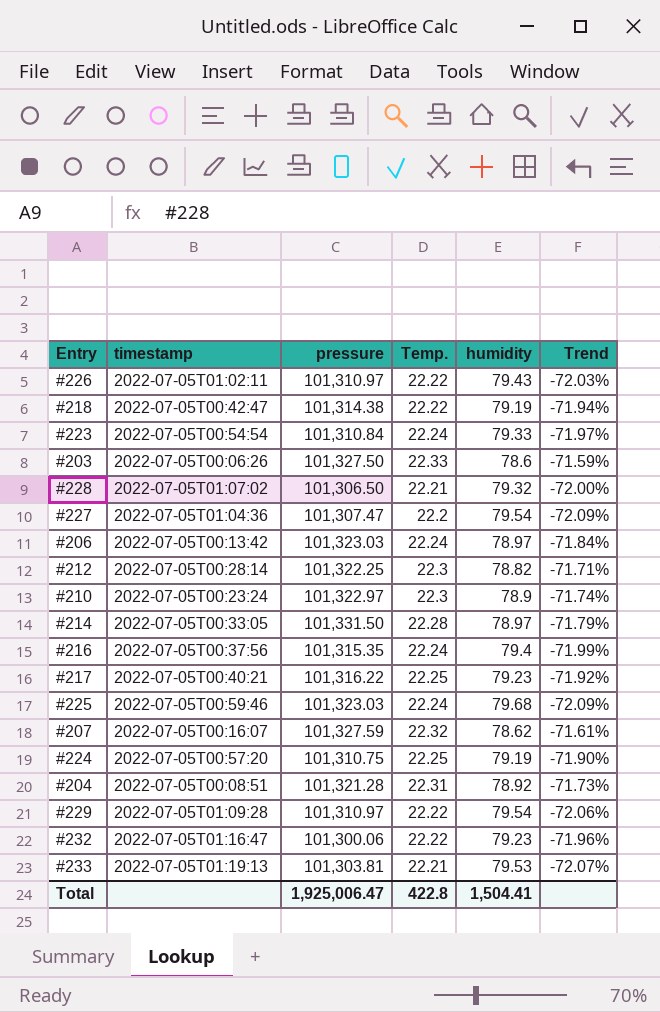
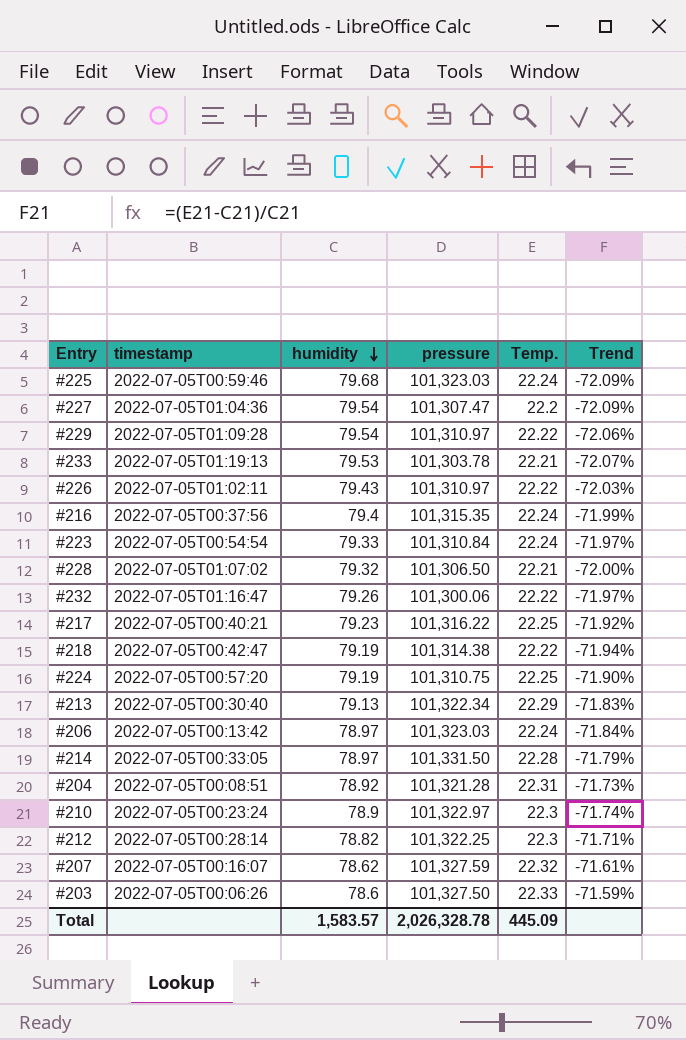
row order: none -> humidity descending
column humidity | position: 5 -> 3
#233 | pressure: 101,303.81 -> 101,303.78
#232 | humidity: 79.23 -> 79.26
#232 | Trend: -71.96% -> -71.97%
row #213: none -> 2022-07-05T00:30:40 | 79.13 | 101,322.34 | 22.29 | -71.83%
Total | humidity: 1,504.41 -> 1,583.57
Total | pressure: 1,925,006.47 -> 2,026,328.78
Total | Temp.: 422.8 -> 445.09

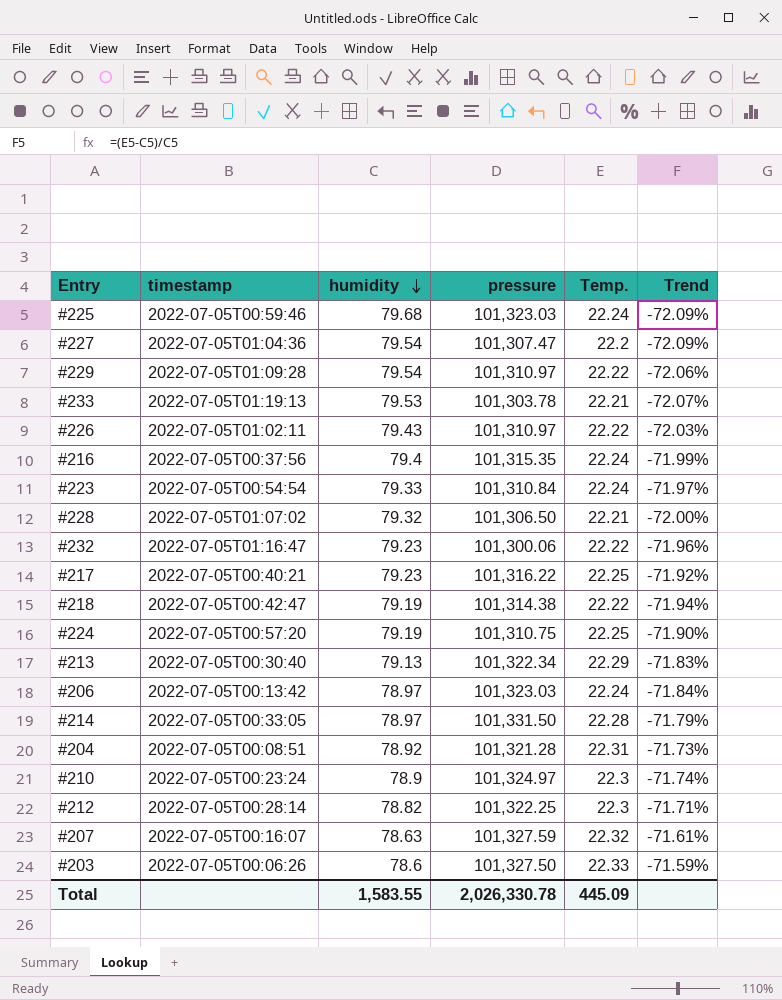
#232 | humidity: 79.26 -> 79.23
#232 | Trend: -71.97% -> -71.96%
#210 | pressure: 101,322.97 -> 101,324.97
#207 | humidity: 78.62 -> 78.63
Total | humidity: 1,583.57 -> 1,583.55
Total | pressure: 2,026,328.78 -> 2,026,330.78

